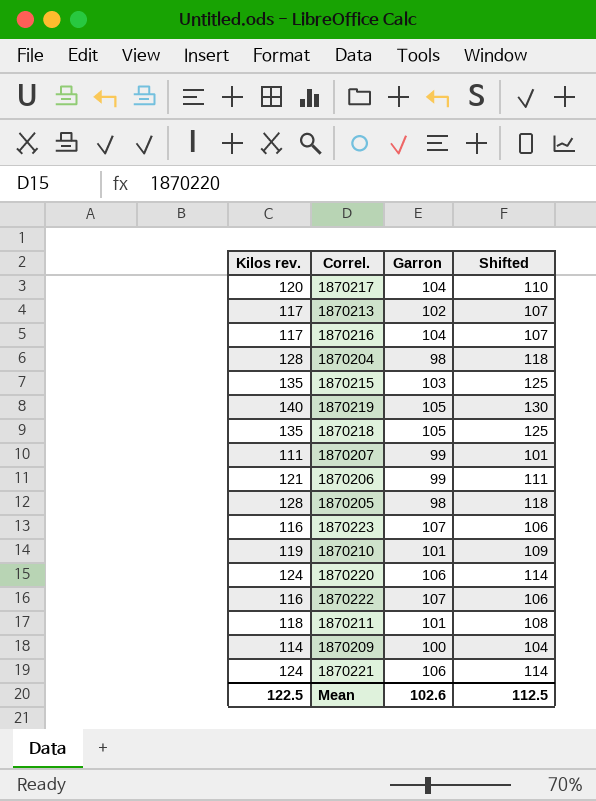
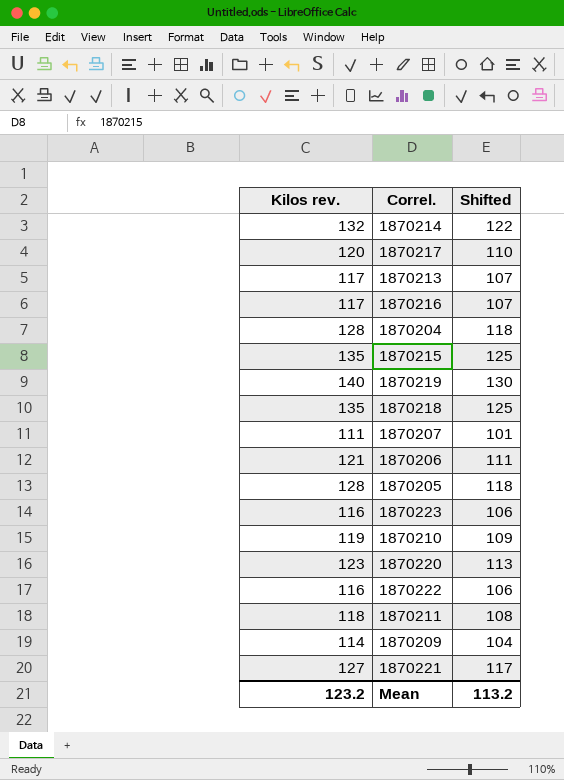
column Garron | position: 3 -> none
row 1870214: none -> 132 | 122
1870220 | Kilos rev.: 124 -> 123
1870220 | Shifted: 114 -> 113
1870221 | Kilos rev.: 124 -> 127
1870221 | Shifted: 114 -> 117
Mean | Kilos rev.: 122.5 -> 123.2
Mean | Shifted: 112.5 -> 113.2

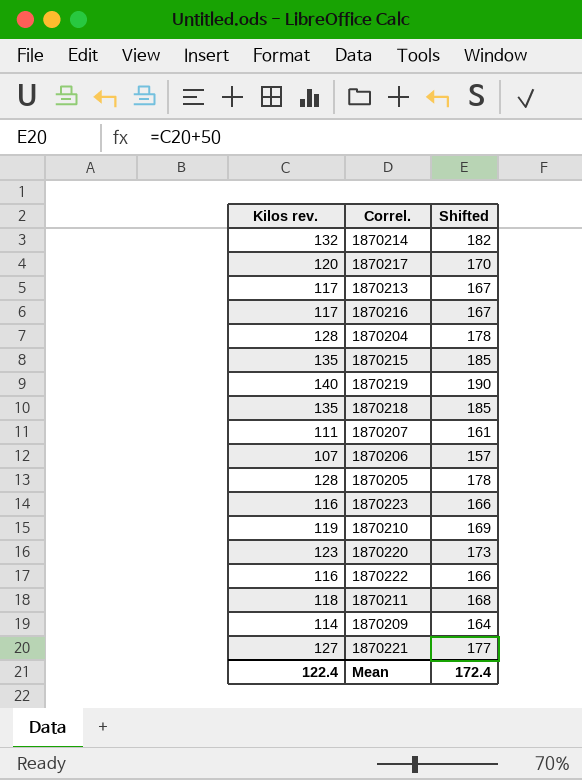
column Shifted | formula: [Kilos rev.] - 10 -> [Kilos rev.] + 50
1870206 | Kilos rev.: 121 -> 107
Mean | Kilos rev.: 123.2 -> 122.4
Mean | Shifted: 113.2 -> 172.4

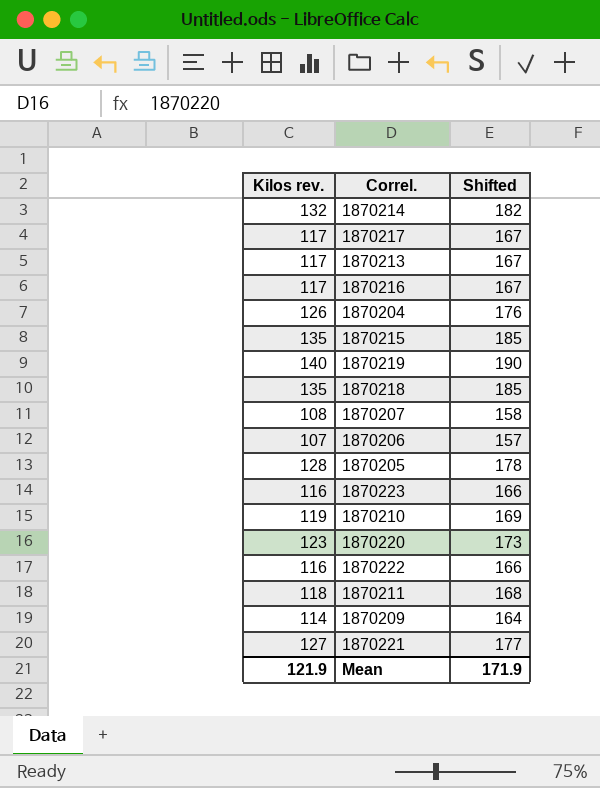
1870217 | Kilos rev.: 120 -> 117
1870217 | Shifted: 170 -> 167
1870204 | Kilos rev.: 128 -> 126
1870204 | Shifted: 178 -> 176
1870207 | Kilos rev.: 111 -> 108
1870207 | Shifted: 161 -> 158
Mean | Kilos rev.: 122.4 -> 121.9
Mean | Shifted: 172.4 -> 171.9

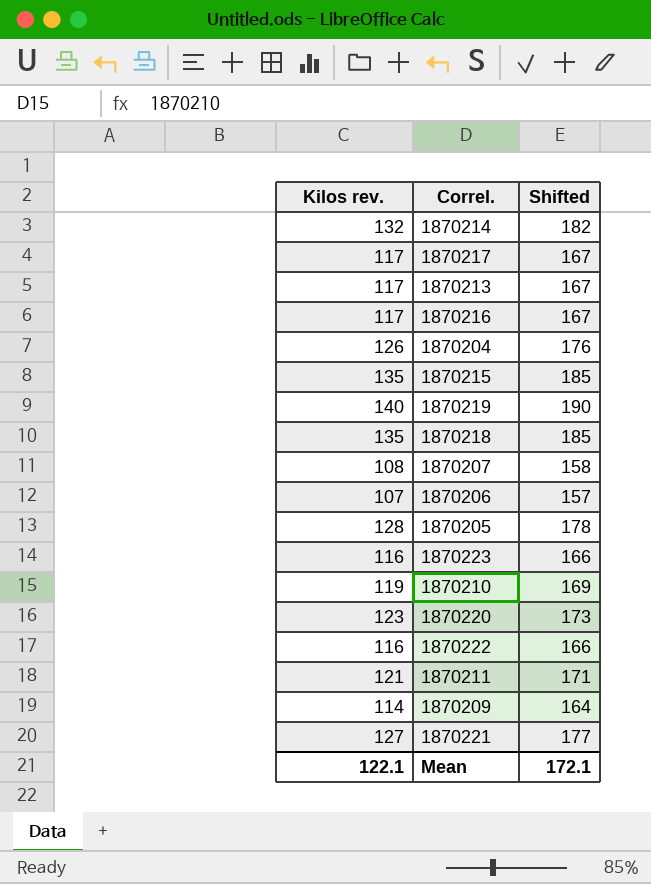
1870211 | Kilos rev.: 118 -> 121
1870211 | Shifted: 168 -> 171
Mean | Kilos rev.: 121.9 -> 122.1
Mean | Shifted: 171.9 -> 172.1

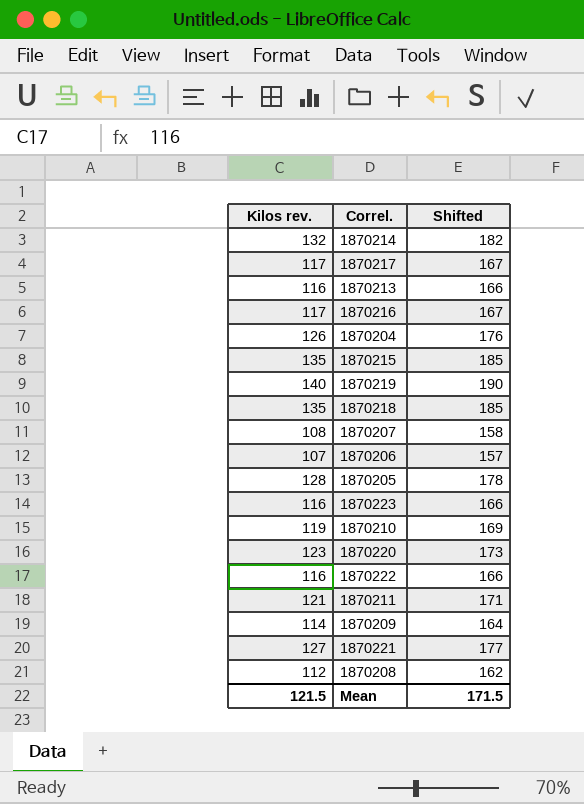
1870213 | Kilos rev.: 117 -> 116
1870213 | Shifted: 167 -> 166
row 1870208: none -> 112 | 162
Mean | Kilos rev.: 122.1 -> 121.5
Mean | Shifted: 172.1 -> 171.5

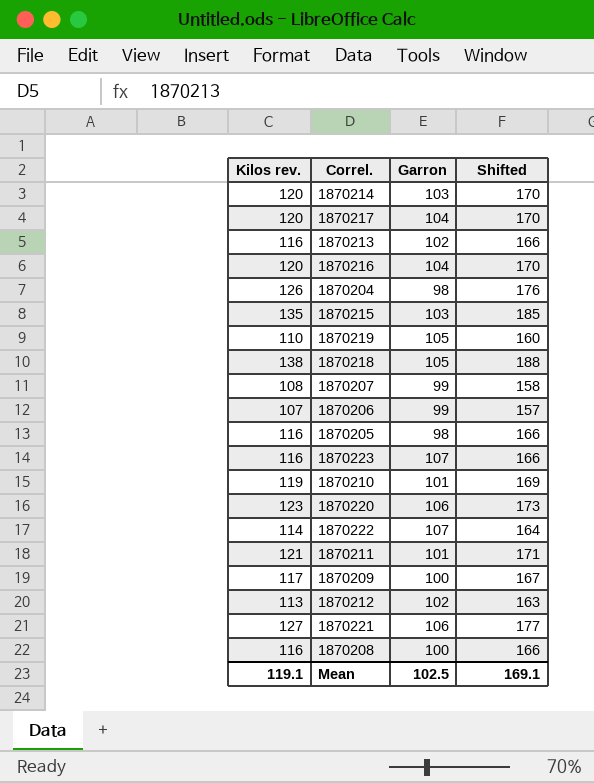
column Garron | position: none -> 3
1870214 | Kilos rev.: 132 -> 120
1870214 | Shifted: 182 -> 170
1870217 | Kilos rev.: 117 -> 120
1870217 | Shifted: 167 -> 170
1870216 | Kilos rev.: 117 -> 120
1870216 | Shifted: 167 -> 170
1870219 | Kilos rev.: 140 -> 110
1870219 | Shifted: 190 -> 160
1870218 | Kilos rev.: 135 -> 138
1870218 | Shifted: 185 -> 188
1870205 | Kilos rev.: 128 -> 116
1870205 | Shifted: 178 -> 166
1870222 | Kilos rev.: 116 -> 114
1870222 | Shifted: 166 -> 164
1870209 | Kilos rev.: 114 -> 117
1870209 | Shifted: 164 -> 167
row 1870212: none -> 113 | 102 | 163
1870208 | Kilos rev.: 112 -> 116
1870208 | Shifted: 162 -> 166
Mean | Kilos rev.: 121.5 -> 119.1
Mean | Shifted: 171.5 -> 169.1

